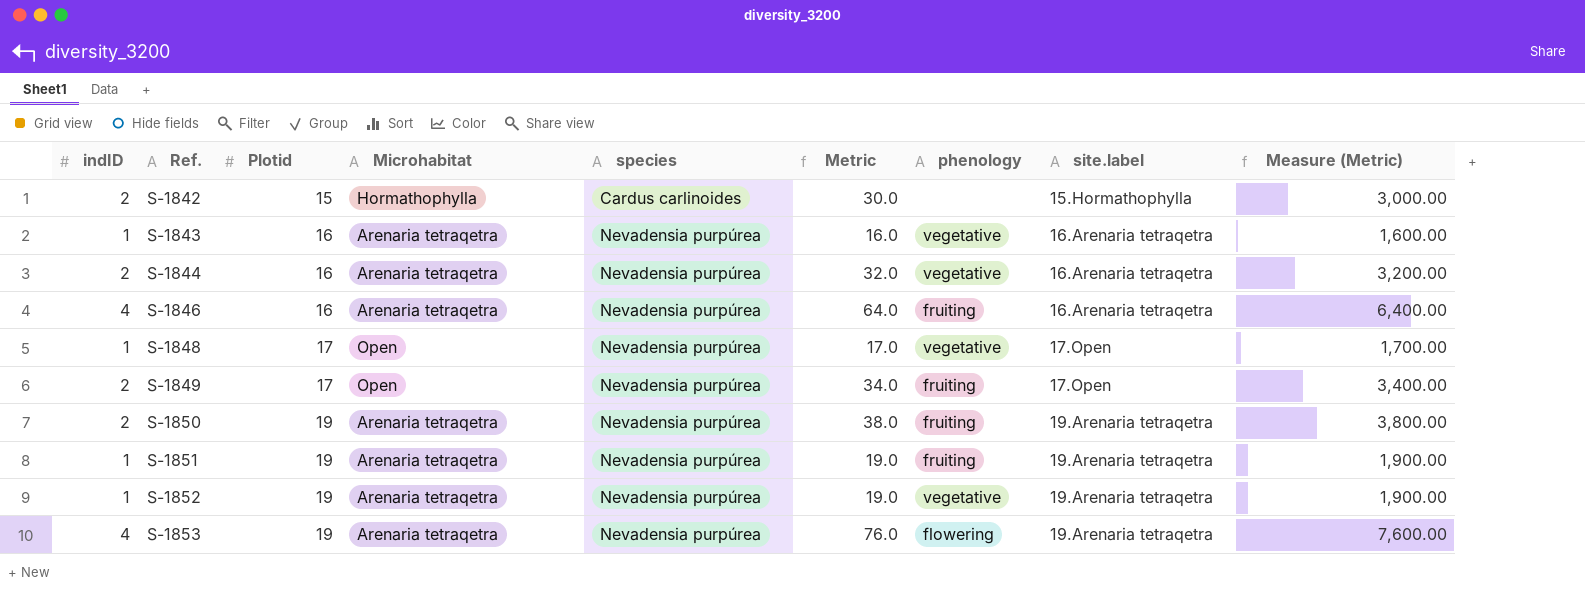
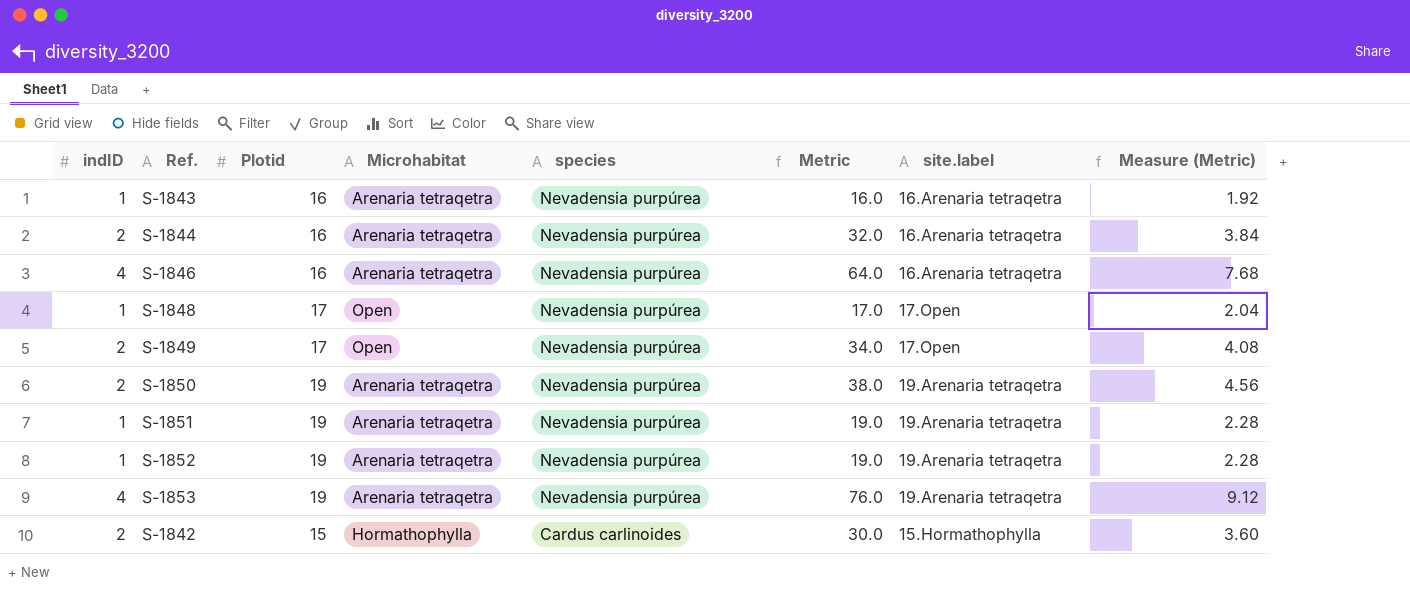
row order: Ref. ascending -> species descending
column phenology | position: 7 -> none
column Measure (Metric) | formula: [Metric] * 100 -> [Metric] * 0.12

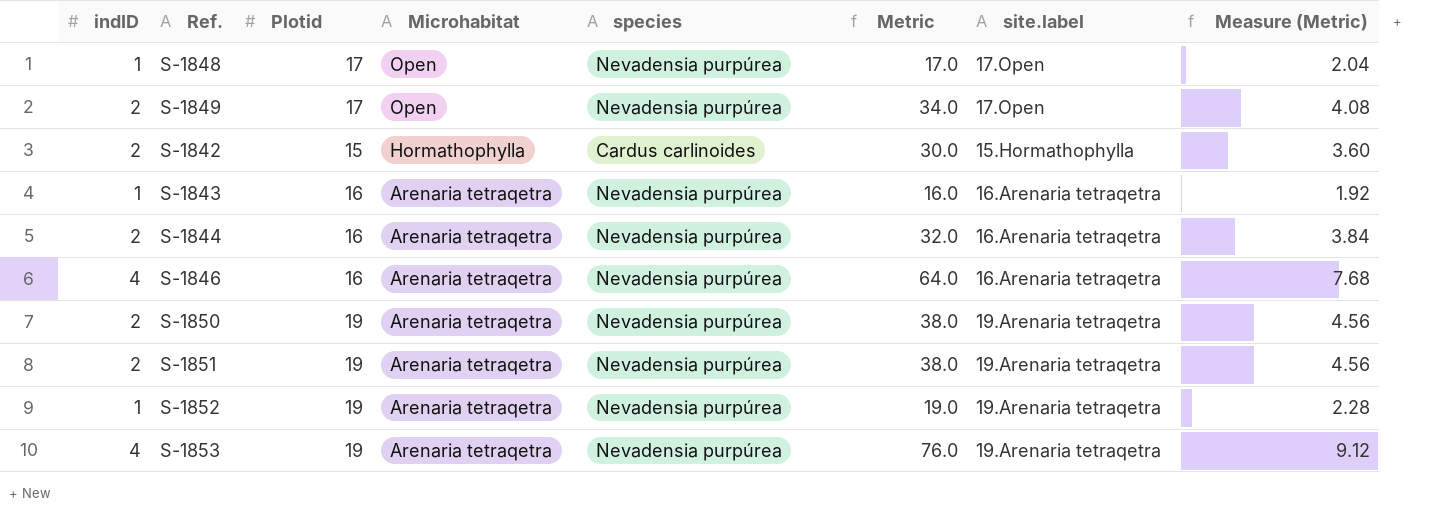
row order: species descending -> Microhabitat descending
S-1851 | indID: 1 -> 2
S-1851 | Metric: 19.0 -> 38.0
S-1851 | Measure (Metric): 2.28 -> 4.56

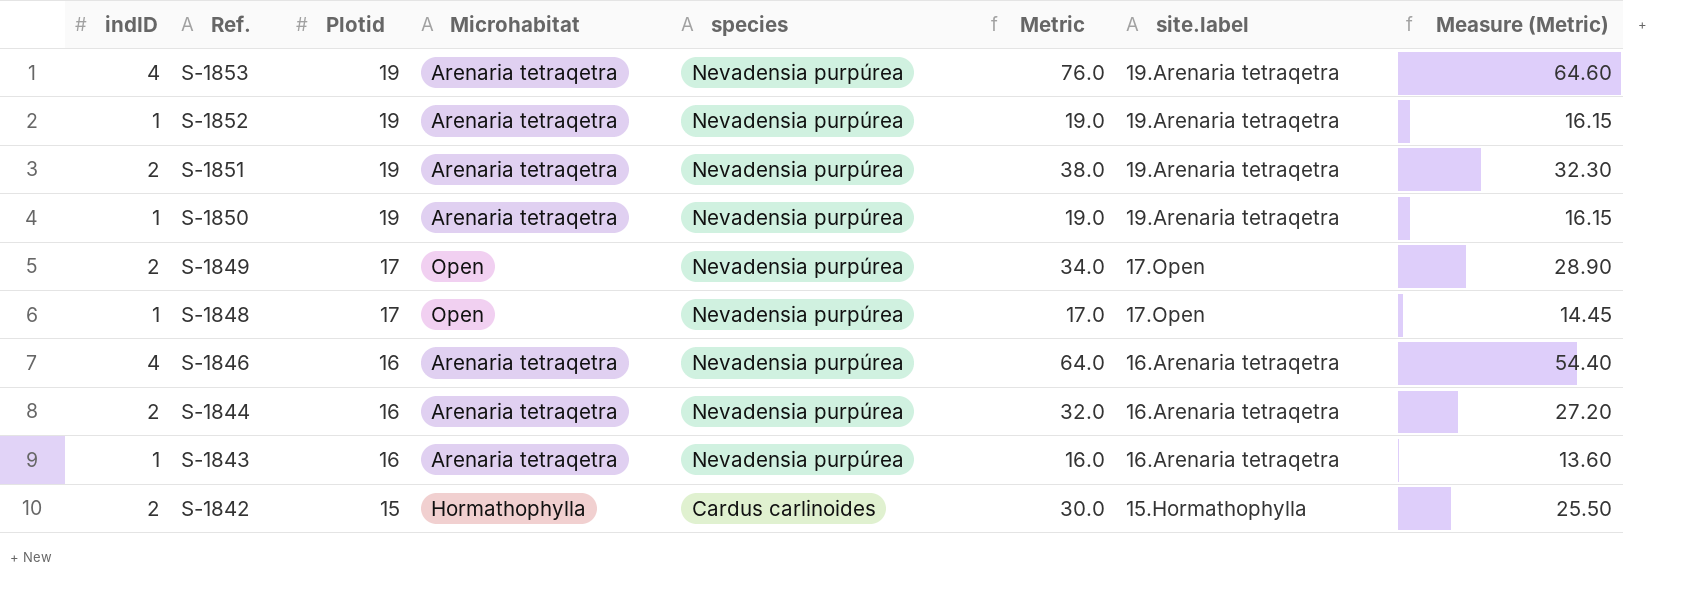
row order: Microhabitat descending -> Ref. descending
column Measure (Metric) | formula: [Metric] * 0.12 -> [Metric] * 0.85
S-1850 | indID: 2 -> 1
S-1850 | Metric: 38.0 -> 19.0

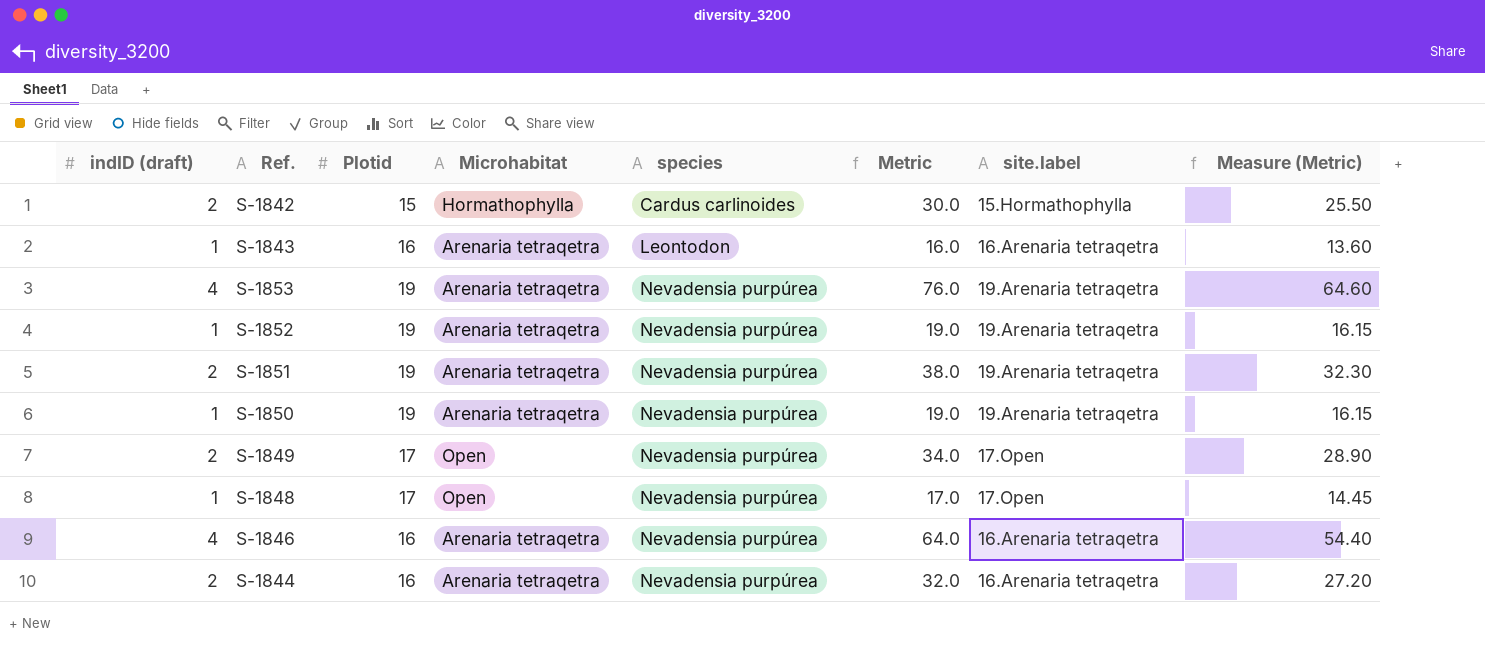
row order: Ref. descending -> species ascending
column name: indID -> indID (draft)
S-1843 | species: Nevadensia purpúrea -> Leontodon

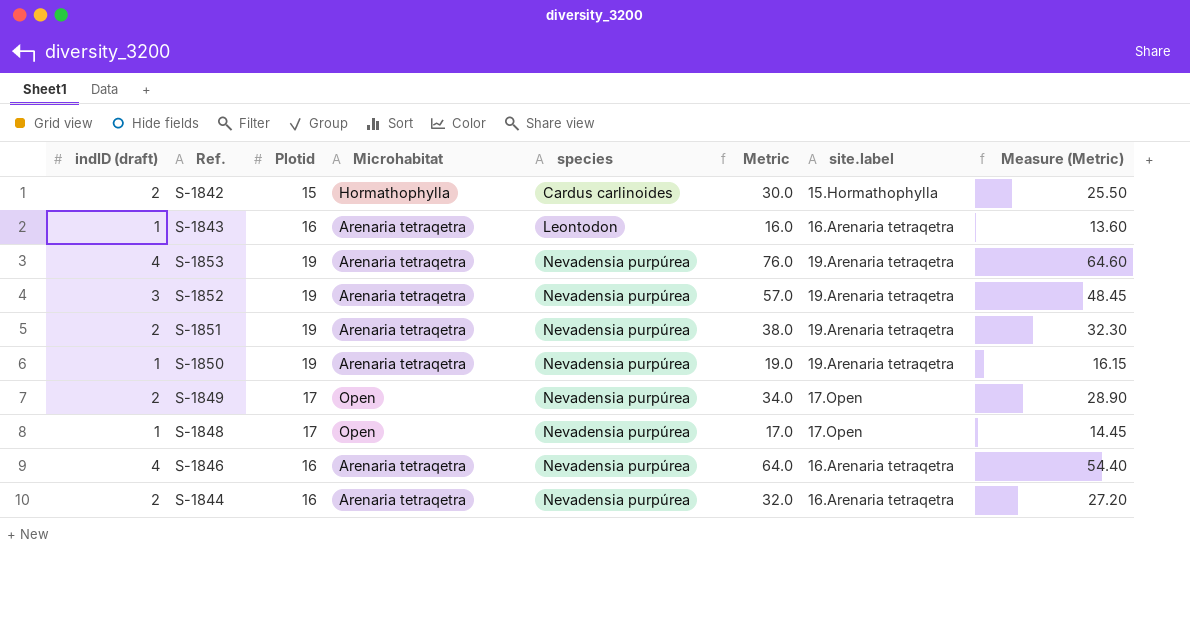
S-1852 | indID (draft): 1 -> 3
S-1852 | Metric: 19.0 -> 57.0
S-1852 | Measure (Metric): 16.15 -> 48.45

